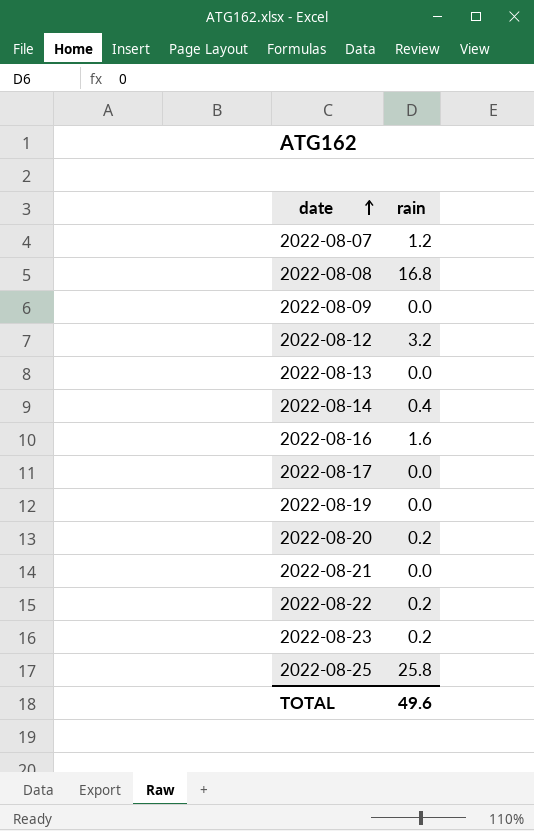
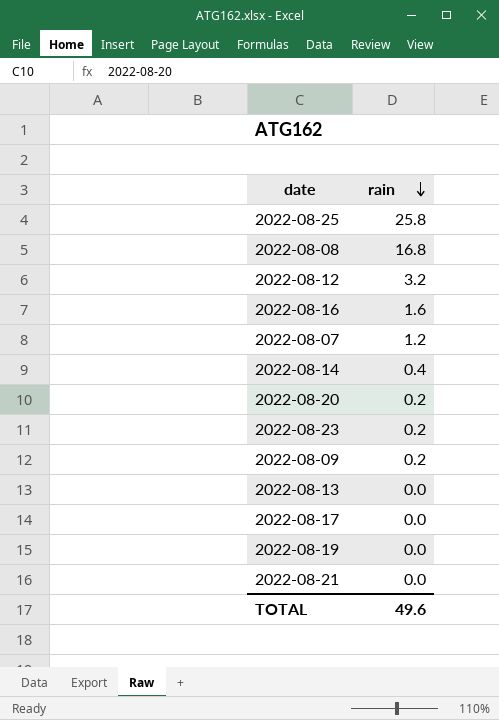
row order: date ascending -> rain descending
row 2022-08-22: 0.2 -> none
2022-08-09 | rain: 0.0 -> 0.2

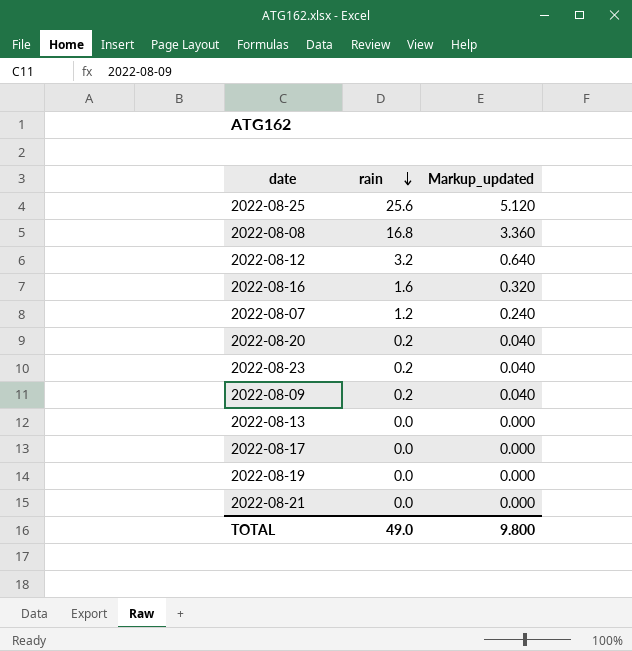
column Markup_updated | formula: none -> [rain] * 0.2
row 2022-08-14: 0.4 -> none
2022-08-25 | rain: 25.8 -> 25.6
TOTAL | rain: 49.6 -> 49.0

